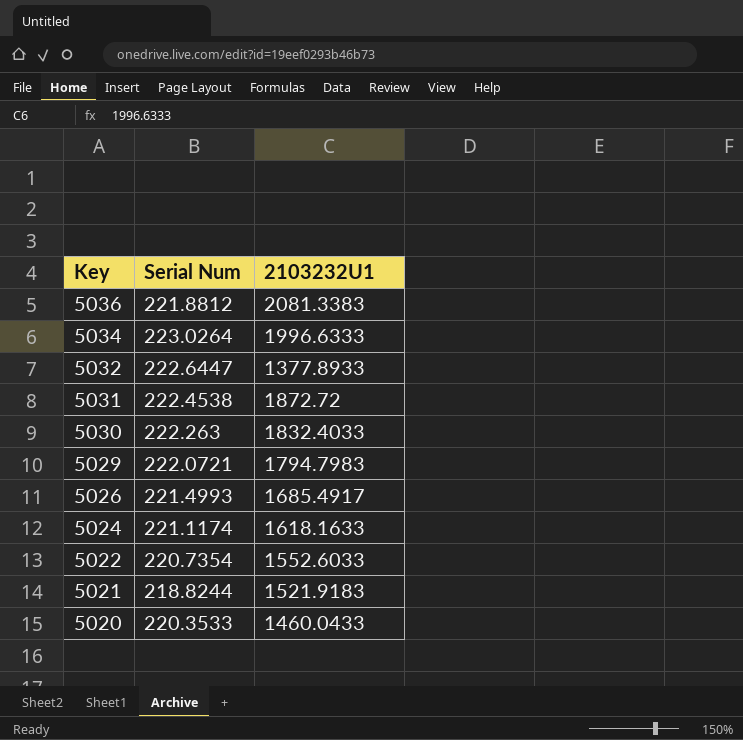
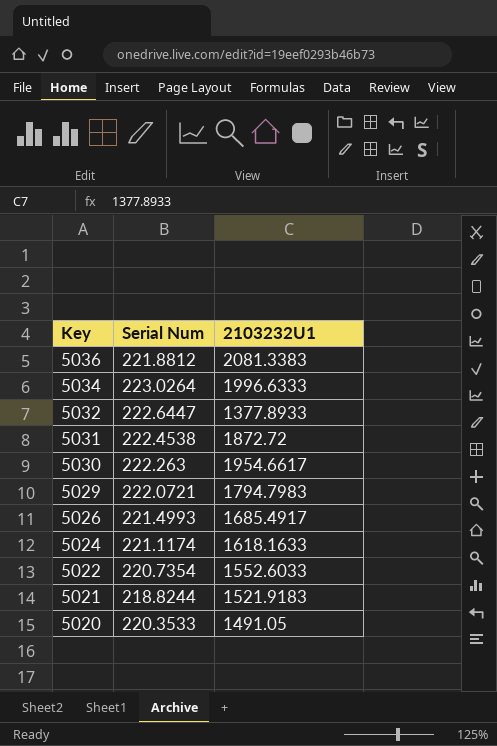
5030 | 2103232U1: 1832.4033 -> 1954.6617
5020 | 2103232U1: 1460.0433 -> 1491.05

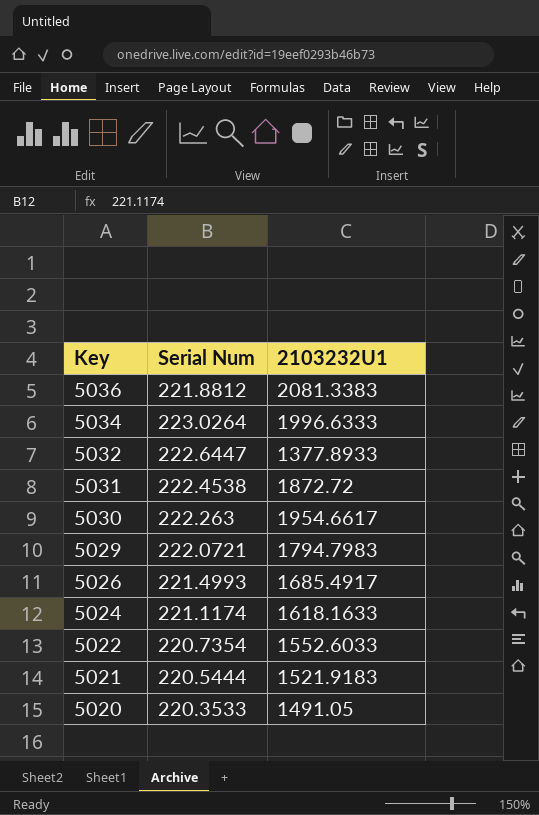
5021 | Serial Num: 218.8244 -> 220.5444

